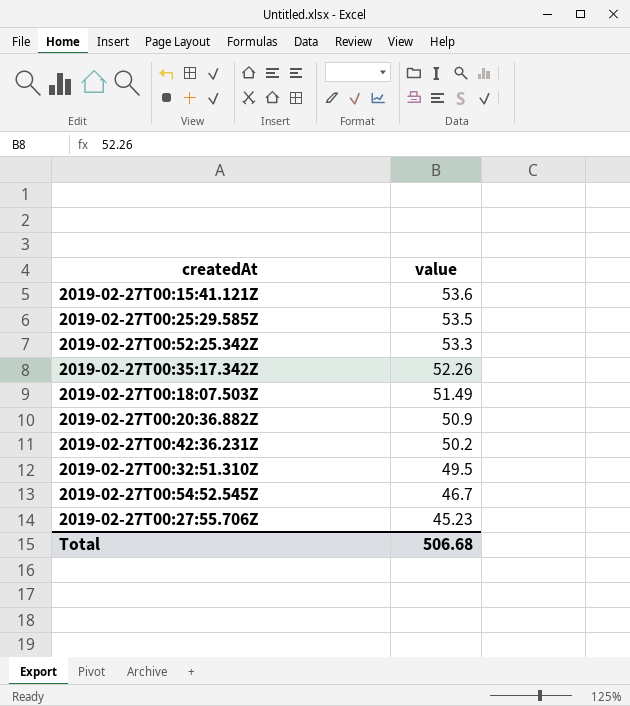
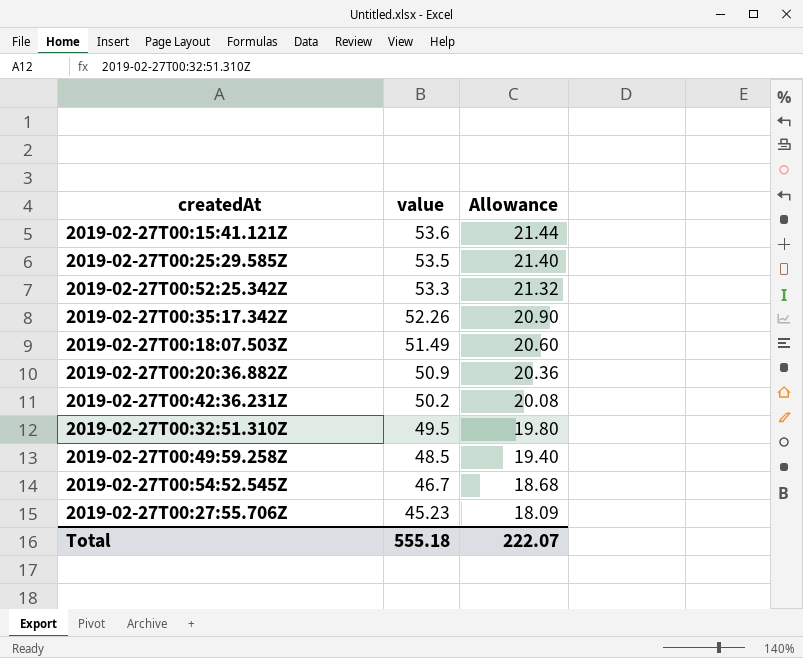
column Allowance | formula: none -> [value] * 0.4
row 2019-02-27T00:49:59.258Z: none -> 48.5 | 19.40
Total | value: 506.68 -> 555.18

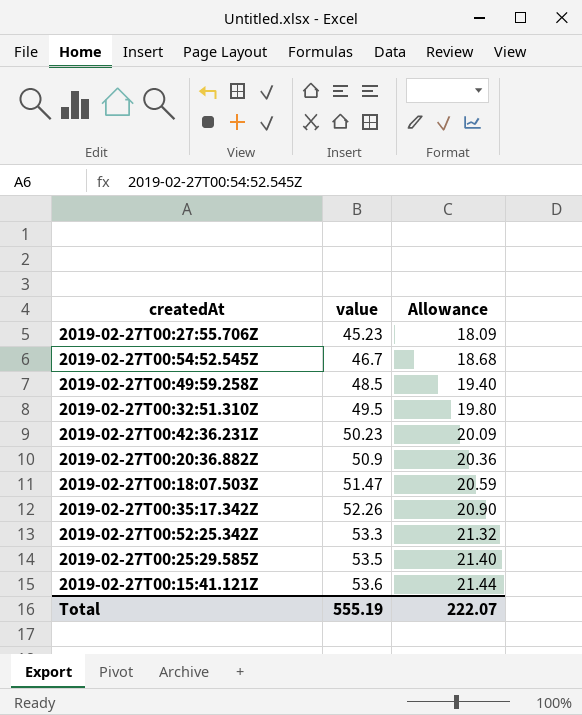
row order: value descending -> value ascending
2019-02-27T00:42:36.231Z | value: 50.2 -> 50.23
2019-02-27T00:42:36.231Z | Allowance: 20.08 -> 20.09
2019-02-27T00:18:07.503Z | value: 51.49 -> 51.47
2019-02-27T00:18:07.503Z | Allowance: 20.60 -> 20.59
Total | value: 555.18 -> 555.19

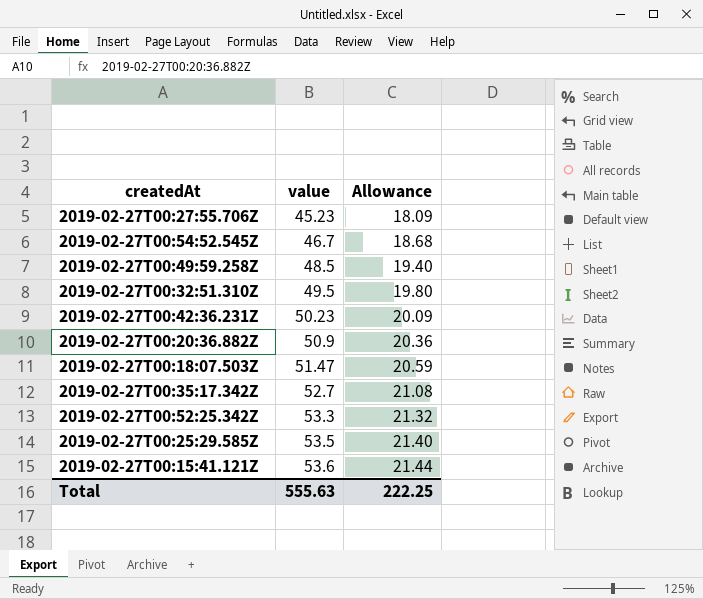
2019-02-27T00:35:17.342Z | value: 52.26 -> 52.7
2019-02-27T00:35:17.342Z | Allowance: 20.90 -> 21.08
Total | value: 555.19 -> 555.63
Total | Allowance: 222.07 -> 222.25

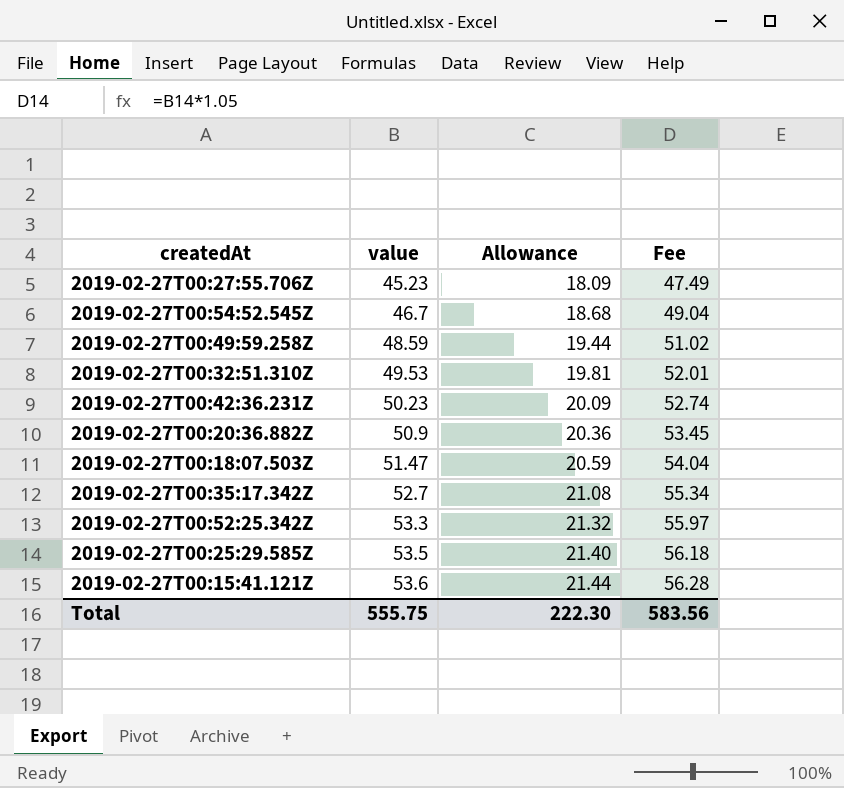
column Fee | formula: none -> [value] * 1.05
2019-02-27T00:49:59.258Z | value: 48.5 -> 48.59
2019-02-27T00:49:59.258Z | Allowance: 19.40 -> 19.44
2019-02-27T00:32:51.310Z | value: 49.5 -> 49.53
2019-02-27T00:32:51.310Z | Allowance: 19.80 -> 19.81
Total | value: 555.63 -> 555.75
Total | Allowance: 222.25 -> 222.30

